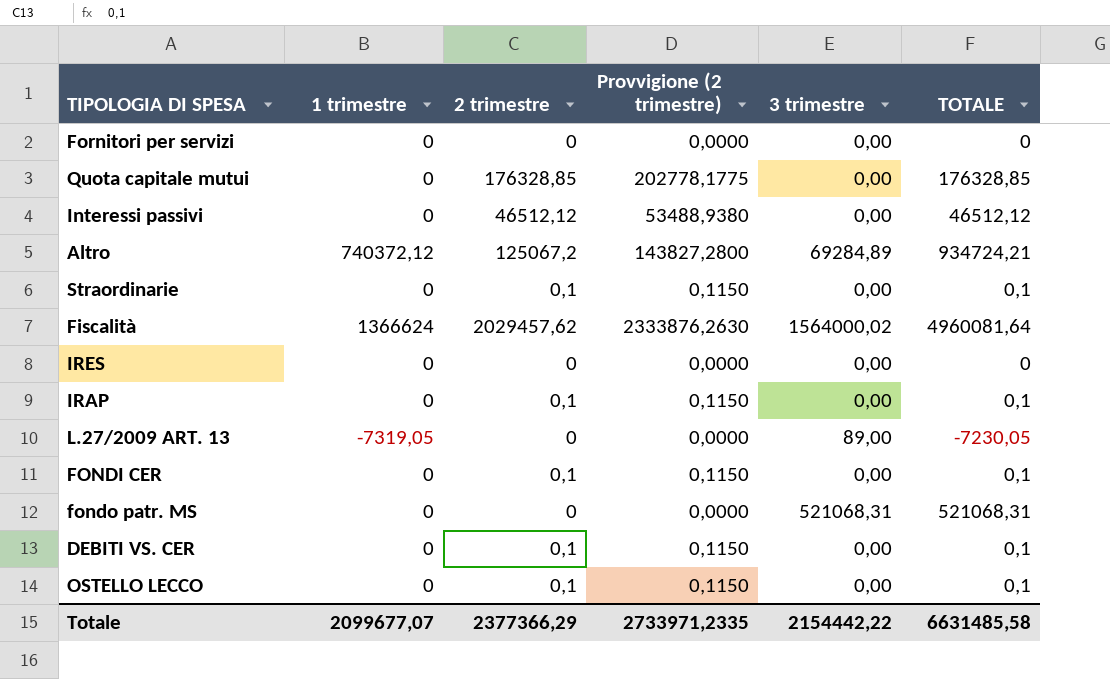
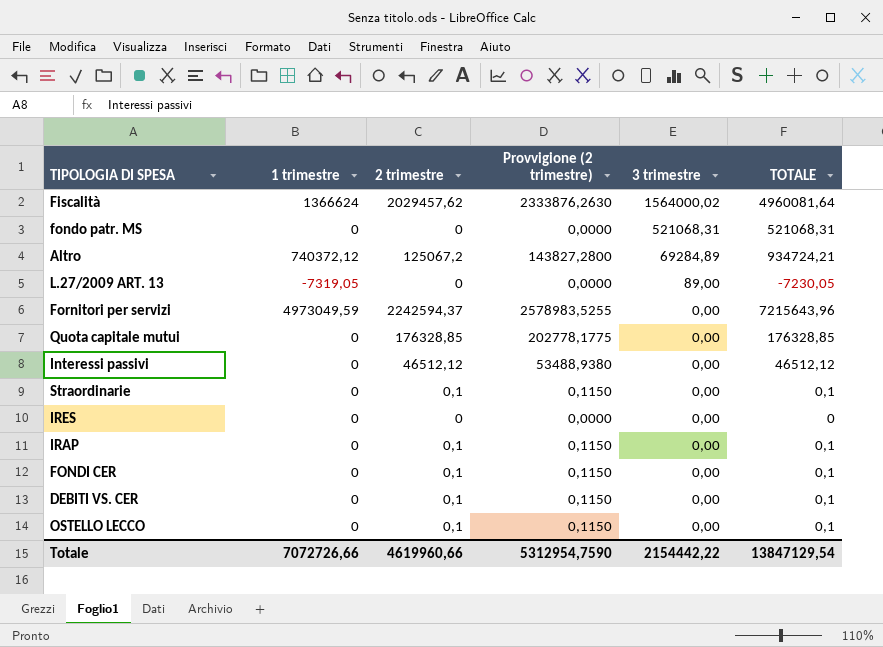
row order: none -> 3 trimestre descending
Fornitori per servizi | 1 trimestre: 0 -> 4973049,59
Fornitori per servizi | 2 trimestre: 0 -> 2242594,37
Fornitori per servizi | Provvigione (2 trimestre): 0,0000 -> 2578983,5255
Fornitori per servizi | TOTALE: 0 -> 7215643,96
Totale | 1 trimestre: 2099677,07 -> 7072726,66
Totale | 2 trimestre: 2377366,29 -> 4619960,66
Totale | Provvigione (2 trimestre): 2733971,2335 -> 5312954,7590
Totale | TOTALE: 6631485,58 -> 13847129,54

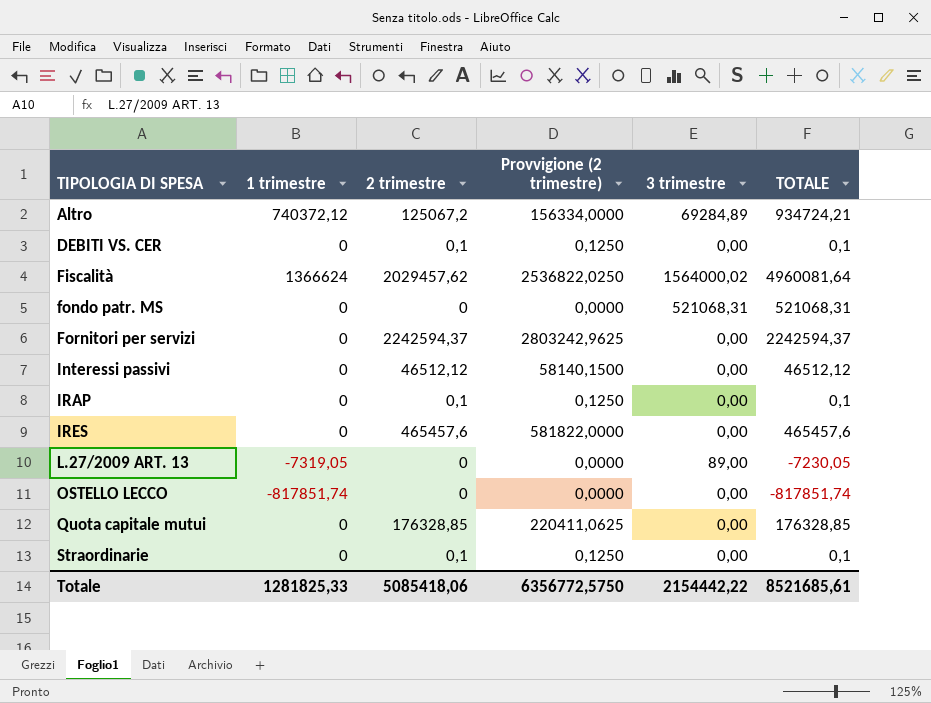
row order: 3 trimestre descending -> TIPOLOGIA DI SPESA ascending
column Provvigione (2 trimestre) | formula: [2 trimestre] * 1,15 -> [2 trimestre] * 1,25
row FONDI CER: 0 | 0,1 | 0,1150 | 0,00 | 0,1 -> none
Fornitori per servizi | 1 trimestre: 4973049,59 -> 0
Fornitori per servizi | TOTALE: 7215643,96 -> 2242594,37
IRES | 2 trimestre: 0 -> 465457,6
IRES | TOTALE: 0 -> 465457,6
OSTELLO LECCO | 1 trimestre: 0 -> -817851,74
OSTELLO LECCO | 2 trimestre: 0,1 -> 0
OSTELLO LECCO | TOTALE: 0,1 -> -817851,74
Totale | 1 trimestre: 7072726,66 -> 1281825,33
Totale | 2 trimestre: 4619960,66 -> 5085418,06
Totale | Provvigione (2 trimestre): 5312954,7590 -> 6356772,5750
Totale | TOTALE: 13847129,54 -> 8521685,61

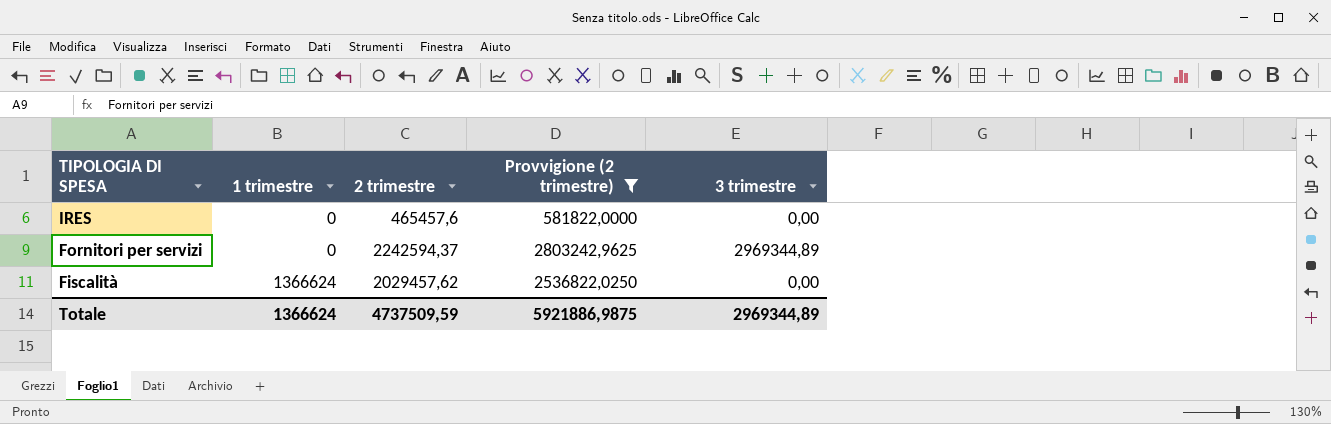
filter: none -> Provvigione (2 trimestre) >= 581822,0000
row order: TIPOLOGIA DI SPESA ascending -> TIPOLOGIA DI SPESA descending
column TOTALE | formula: [1 trimestre] + [2 trimestre] + [3 trimestre] -> none
Fornitori per servizi | 3 trimestre: 0,00 -> 2969344,89
Fiscalità | 3 trimestre: 1564000,02 -> 0,00
Totale | 1 trimestre: 1281825,33 -> 1366624
Totale | 2 trimestre: 5085418,06 -> 4737509,59
Totale | Provvigione (2 trimestre): 6356772,5750 -> 5921886,9875
Totale | 3 trimestre: 2154442,22 -> 2969344,89

